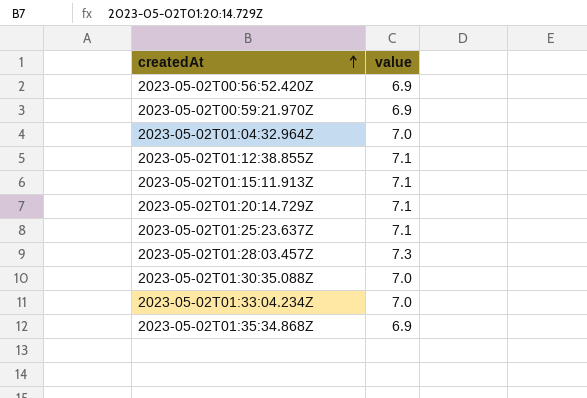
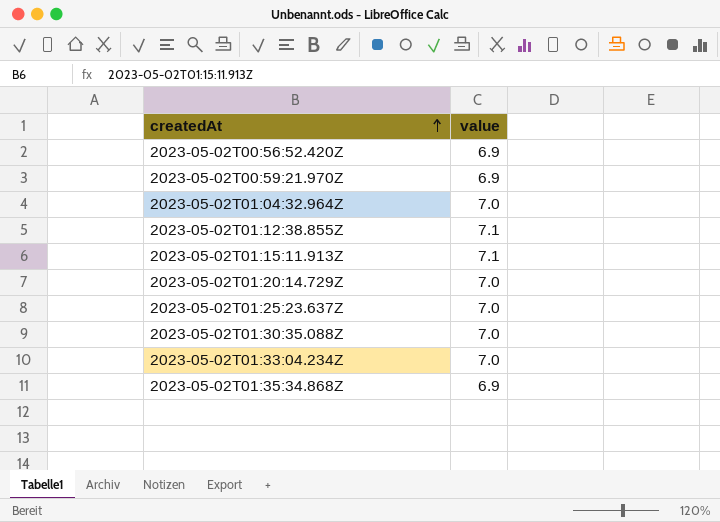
row 2023-05-02T01:28:03.457Z: 7.3 -> none
2023-05-02T01:20:14.729Z | value: 7.1 -> 7.0
2023-05-02T01:25:23.637Z | value: 7.1 -> 7.0

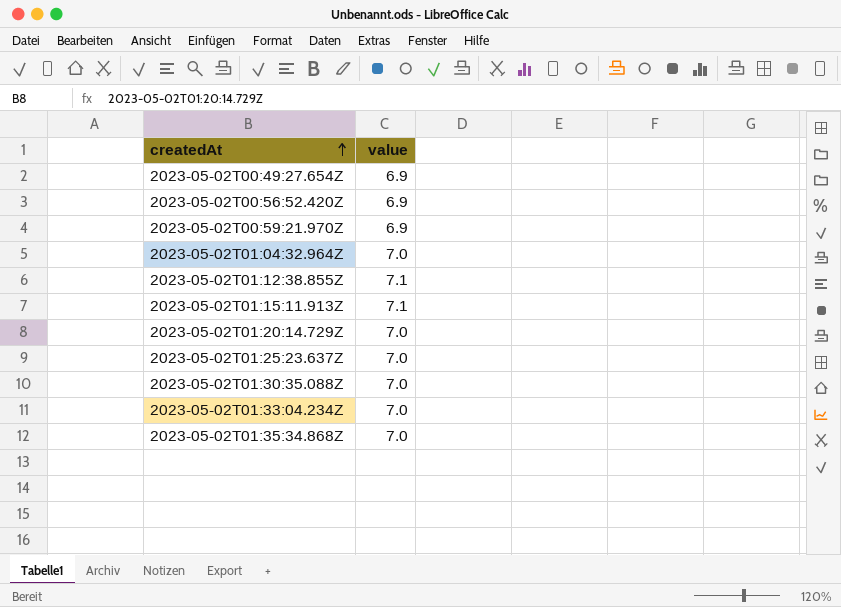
row 2023-05-02T00:49:27.654Z: none -> 6.9
2023-05-02T01:35:34.868Z | value: 6.9 -> 7.0

